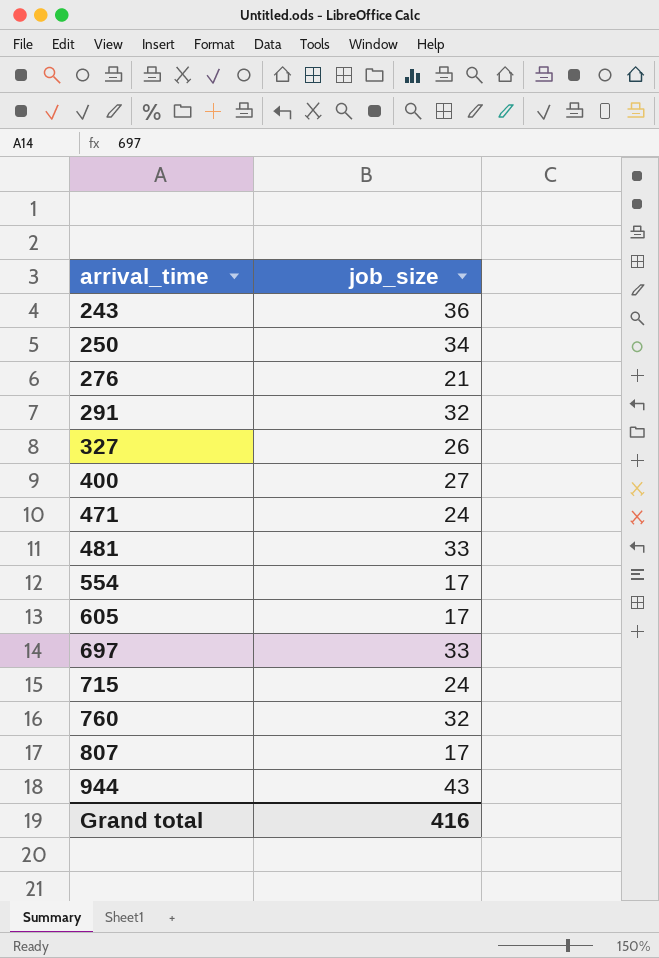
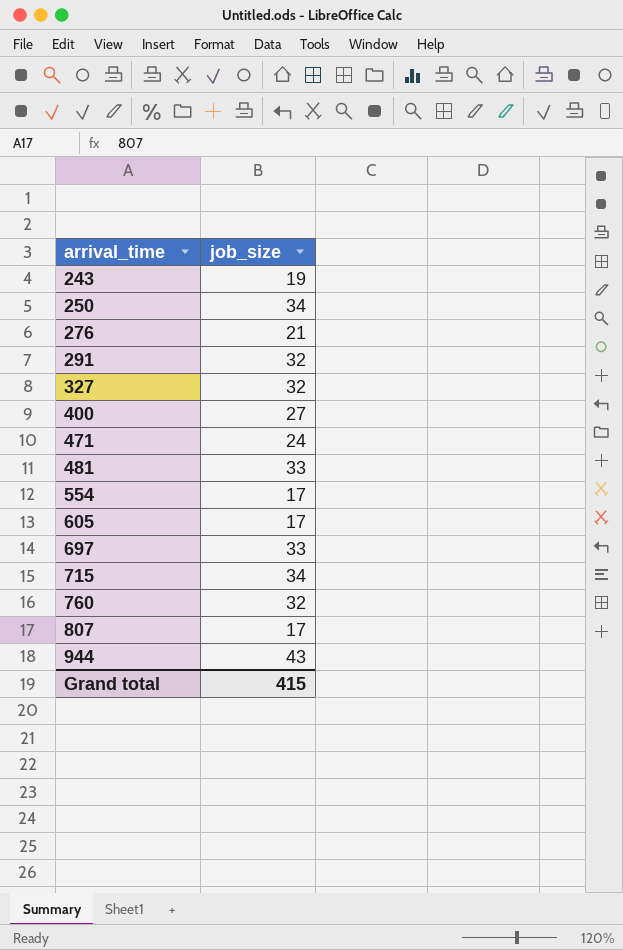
243 | job_size: 36 -> 19
327 | job_size: 26 -> 32
715 | job_size: 24 -> 34
Grand total | job_size: 416 -> 415

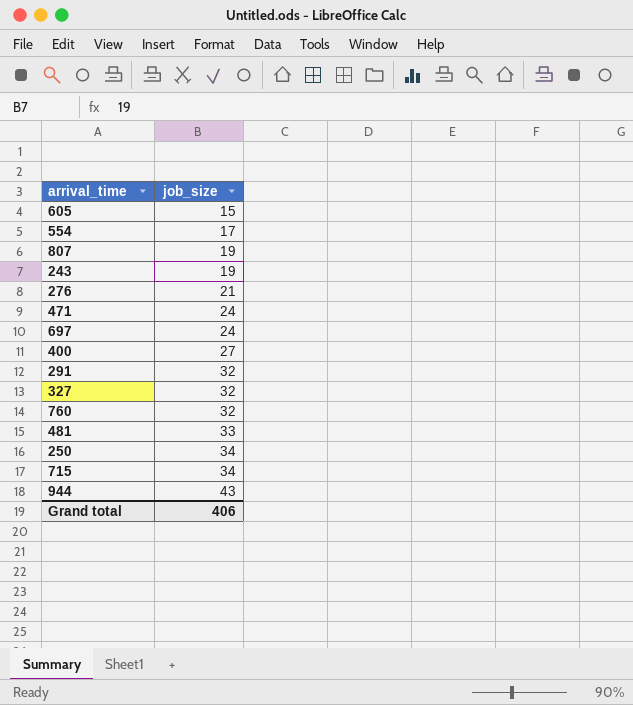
row order: arrival_time ascending -> job_size ascending
605 | job_size: 17 -> 15
807 | job_size: 17 -> 19
697 | job_size: 33 -> 24
Grand total | job_size: 415 -> 406

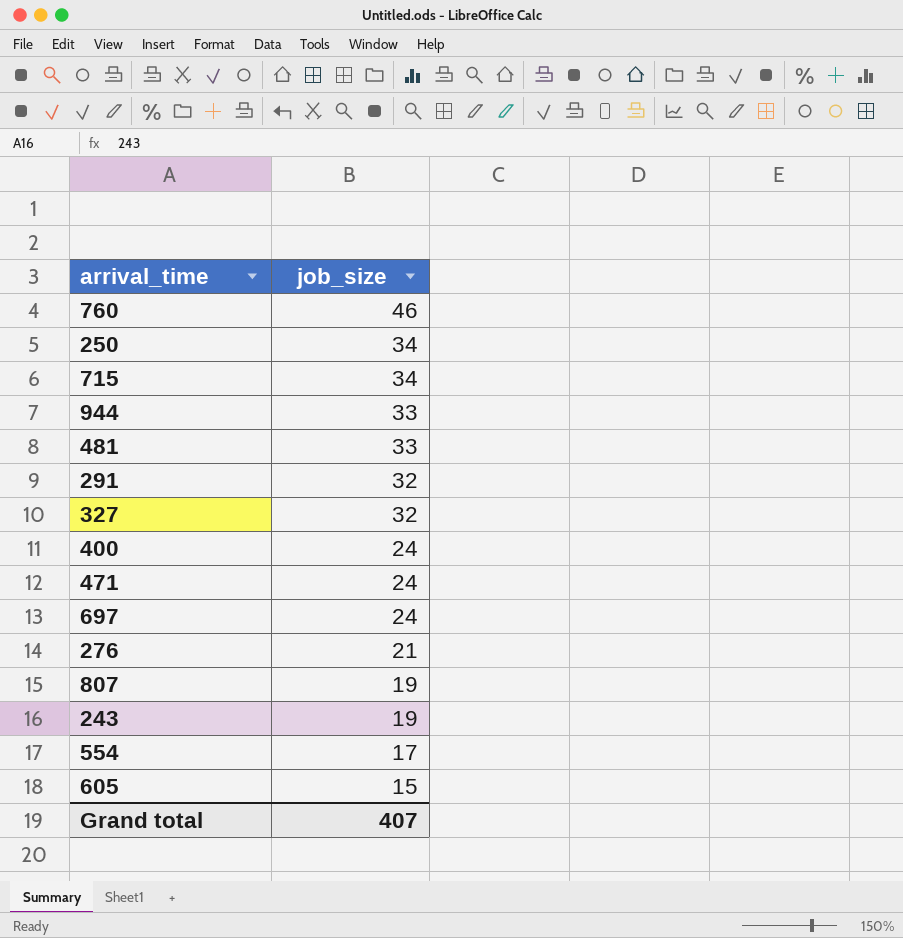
row order: job_size ascending -> job_size descending
760 | job_size: 32 -> 46
944 | job_size: 43 -> 33
400 | job_size: 27 -> 24
Grand total | job_size: 406 -> 407

